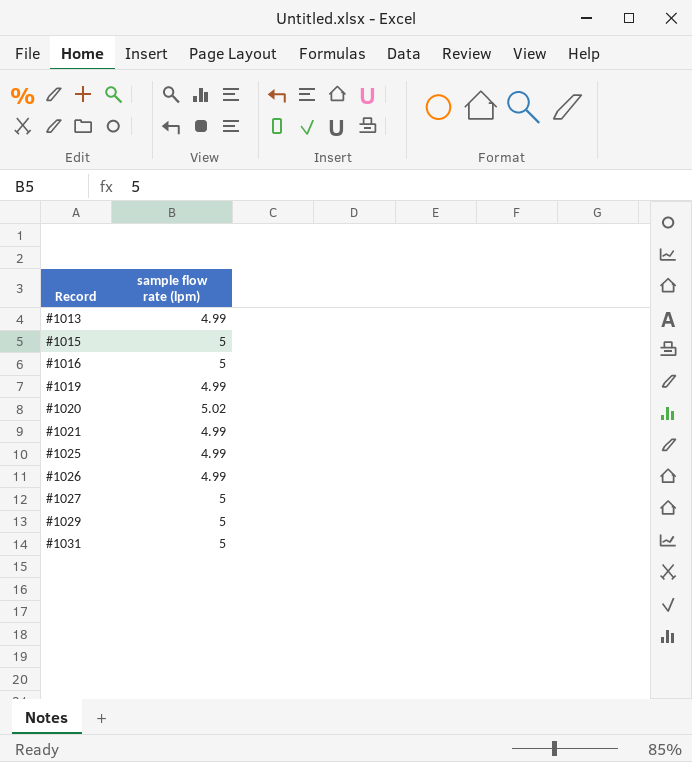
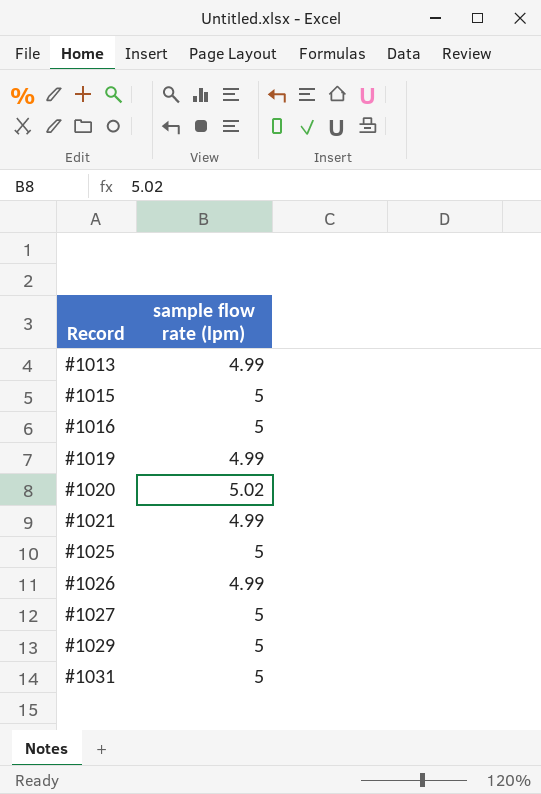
#1025 | sample flow rate (lpm): 4.99 -> 5

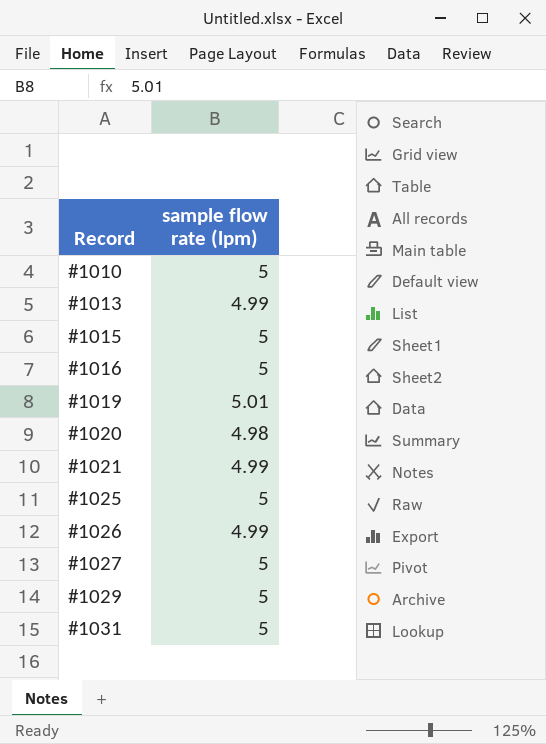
row #1010: none -> 5
#1019 | sample flow rate (lpm): 4.99 -> 5.01
#1020 | sample flow rate (lpm): 5.02 -> 4.98

